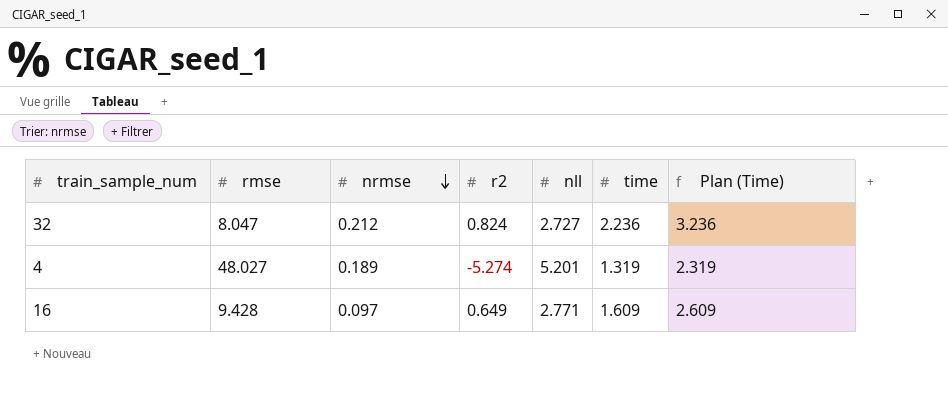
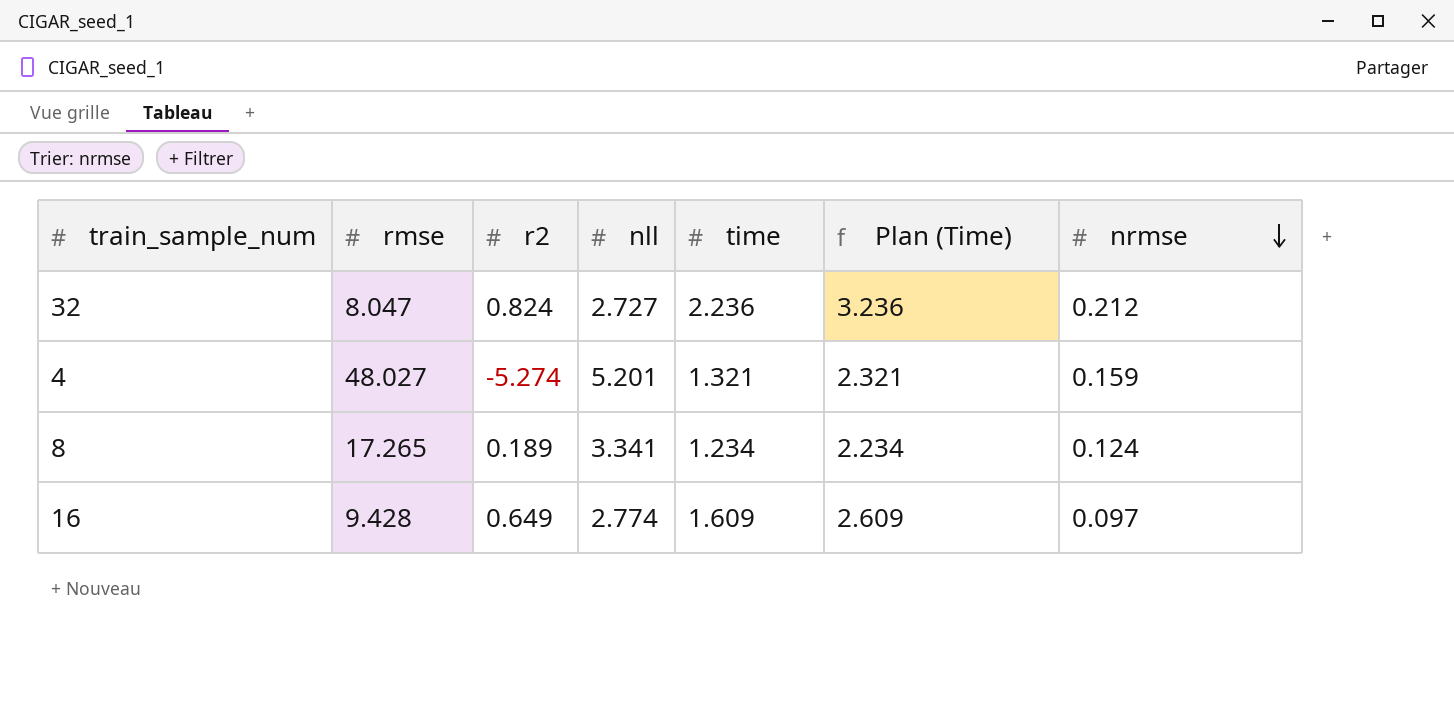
column nrmse | position: 3 -> 7
4 | time: 1.319 -> 1.321
4 | Plan (Time): 2.319 -> 2.321
4 | nrmse: 0.189 -> 0.159
row 8: none -> 17.265 | 0.189 | 3.341 | 1.234 | 2.234 | 0.124
16 | nll: 2.771 -> 2.774

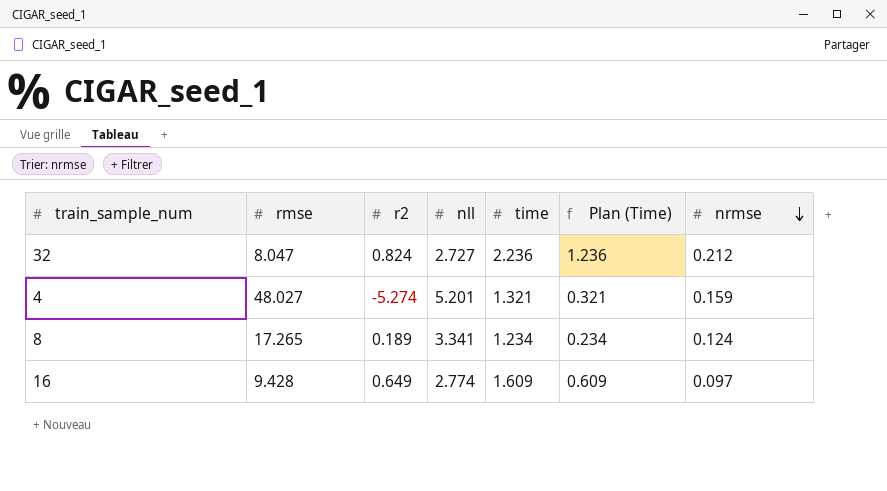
column Plan (Time) | formula: [time] + 1 -> [time] - 1

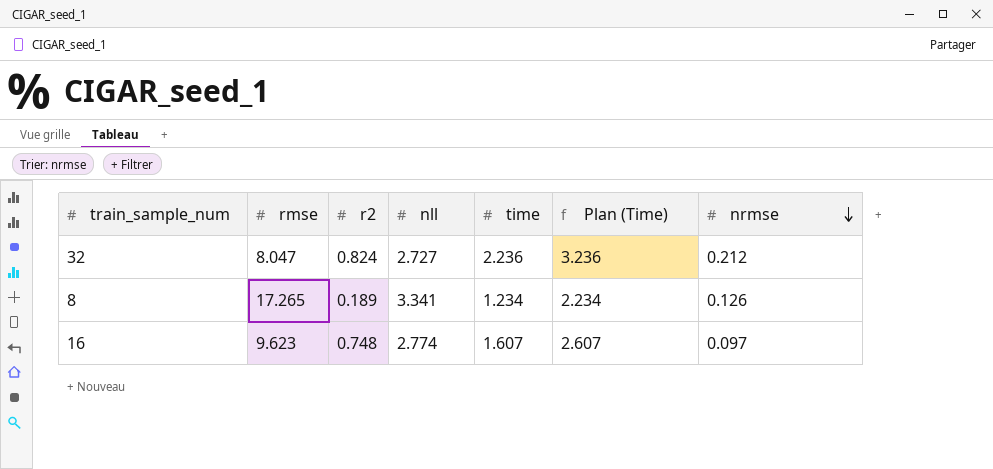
column Plan (Time) | formula: [time] - 1 -> [time] + 1
row 4: 48.027 | -5.274 | 5.201 | 1.321 | 0.321 | 0.159 -> none
8 | nrmse: 0.124 -> 0.126
16 | rmse: 9.428 -> 9.623
16 | r2: 0.649 -> 0.748
16 | time: 1.609 -> 1.607

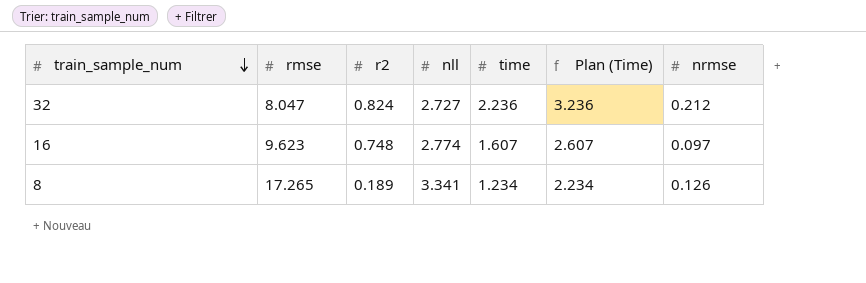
row order: nrmse descending -> train_sample_num descending

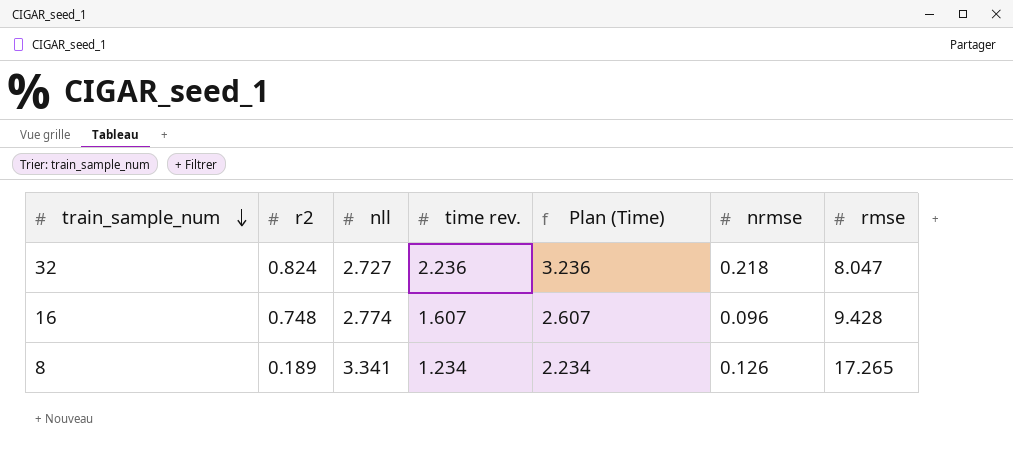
column name: time -> time rev.
column rmse | position: 2 -> 7
32 | nrmse: 0.212 -> 0.218
16 | nrmse: 0.097 -> 0.096
16 | rmse: 9.623 -> 9.428

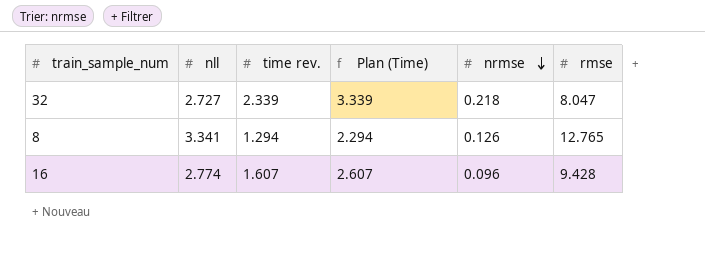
row order: train_sample_num descending -> nrmse descending
column r2 | position: 2 -> none
32 | time rev.: 2.236 -> 2.339
32 | Plan (Time): 3.236 -> 3.339
8 | time rev.: 1.234 -> 1.294
8 | Plan (Time): 2.234 -> 2.294
8 | rmse: 17.265 -> 12.765

